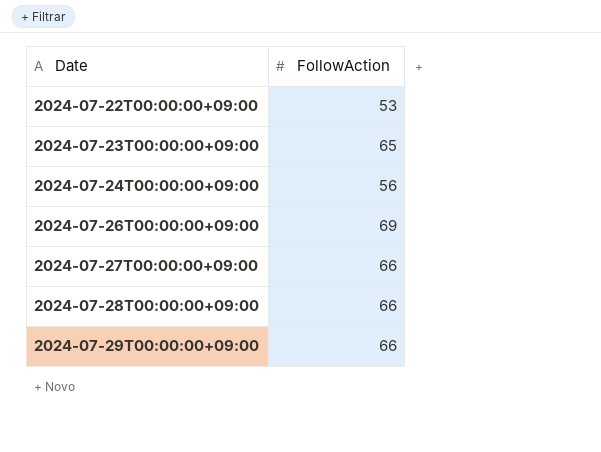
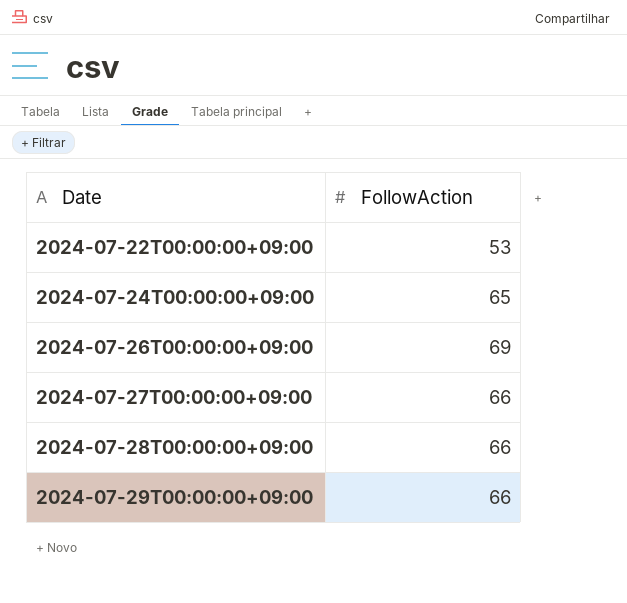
row 2024-07-23T00:00:00+09:00: 65 -> none
2024-07-24T00:00:00+09:00 | FollowAction: 56 -> 65

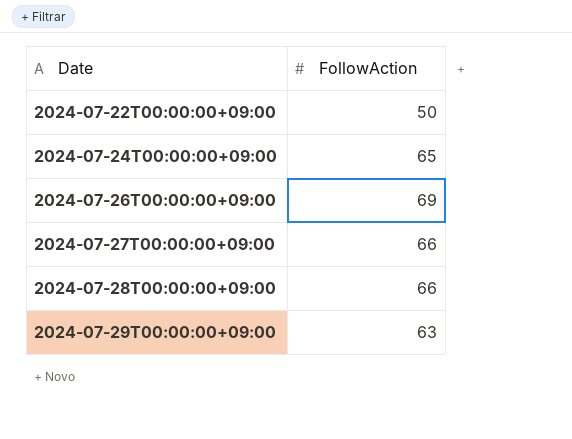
2024-07-22T00:00:00+09:00 | FollowAction: 53 -> 50
2024-07-29T00:00:00+09:00 | FollowAction: 66 -> 63

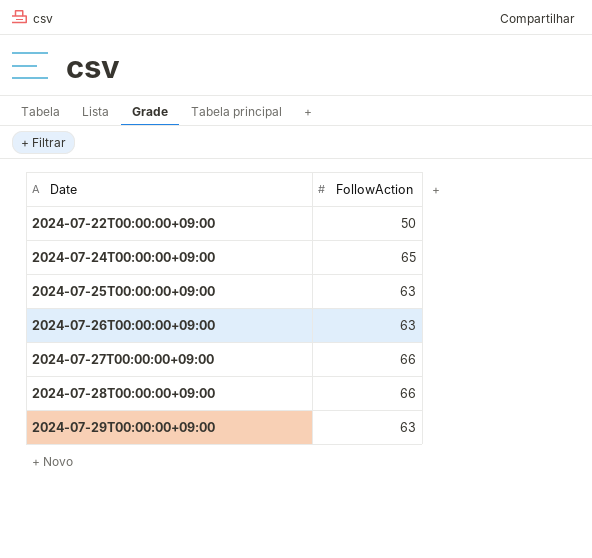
row 2024-07-25T00:00:00+09:00: none -> 63
2024-07-26T00:00:00+09:00 | FollowAction: 69 -> 63

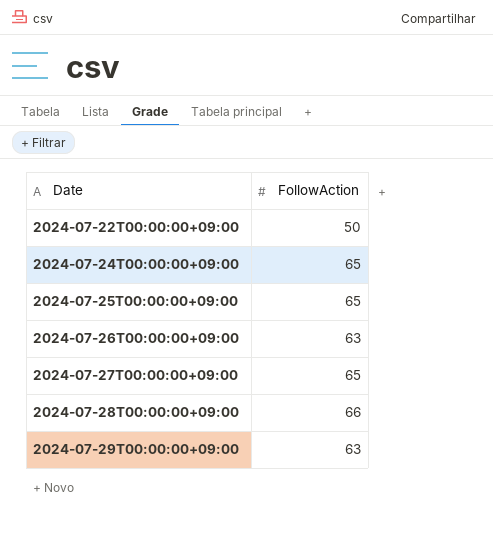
2024-07-25T00:00:00+09:00 | FollowAction: 63 -> 65
2024-07-27T00:00:00+09:00 | FollowAction: 66 -> 65

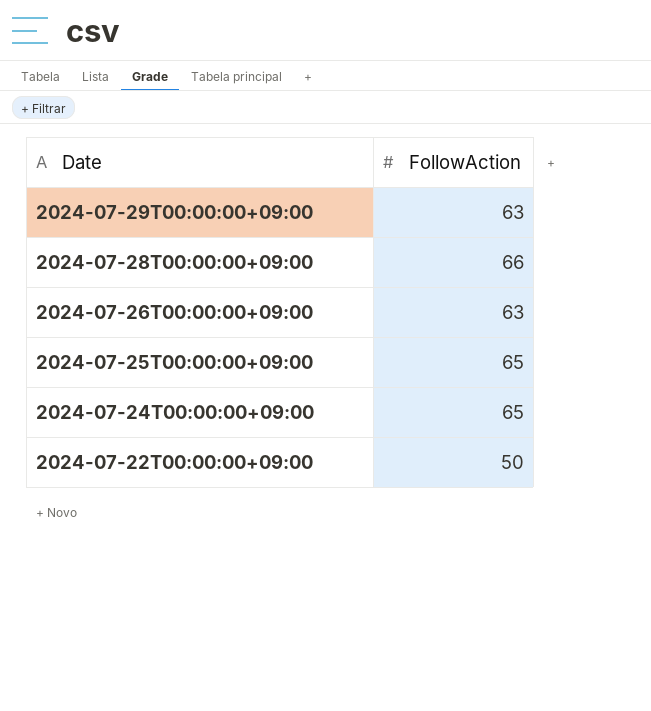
row order: Date ascending -> Date descending
row 2024-07-27T00:00:00+09:00: 65 -> none

